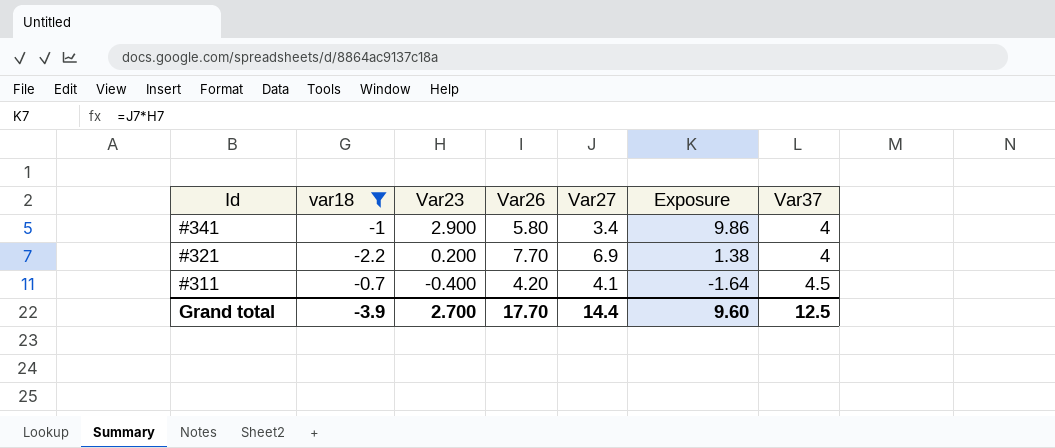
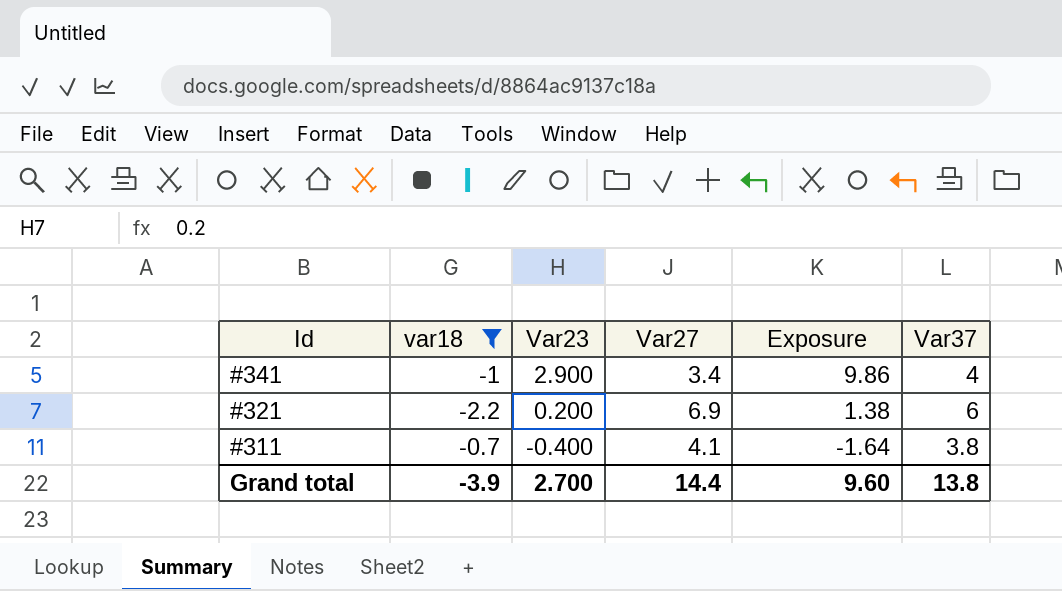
column Var26 | position: 4 -> none
#321 | Var37: 4 -> 6
#311 | Var37: 4.5 -> 3.8
Grand total | Var37: 12.5 -> 13.8

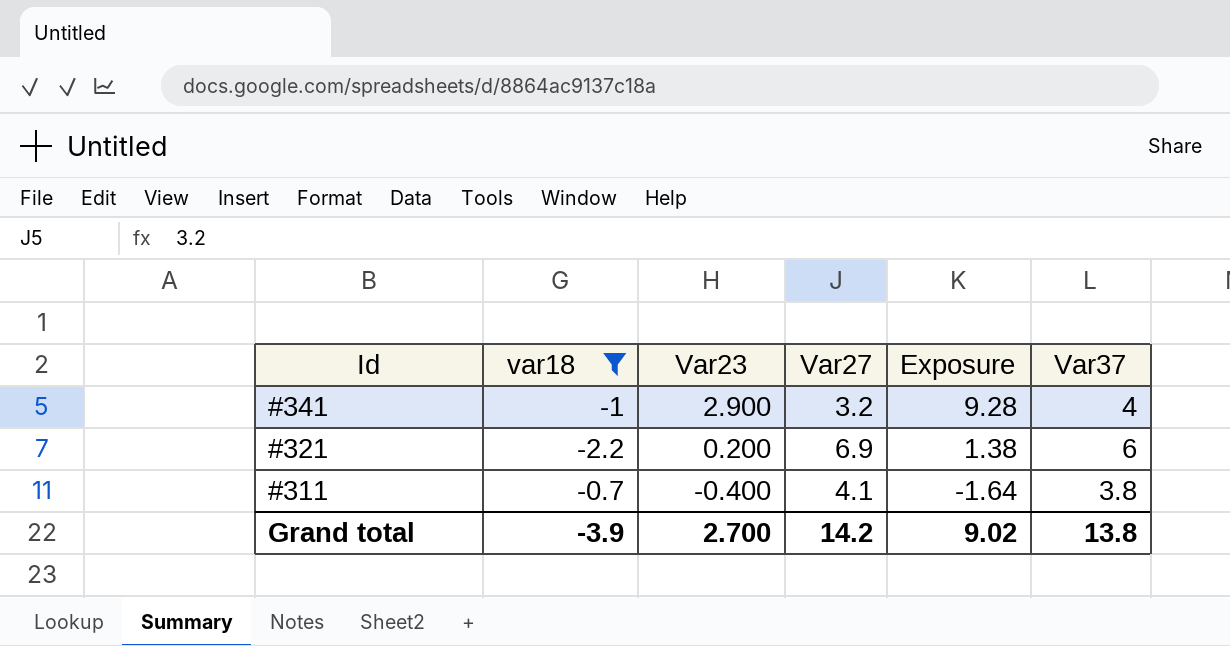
#341 | Var27: 3.4 -> 3.2
#341 | Exposure: 9.86 -> 9.28
Grand total | Var27: 14.4 -> 14.2
Grand total | Exposure: 9.60 -> 9.02

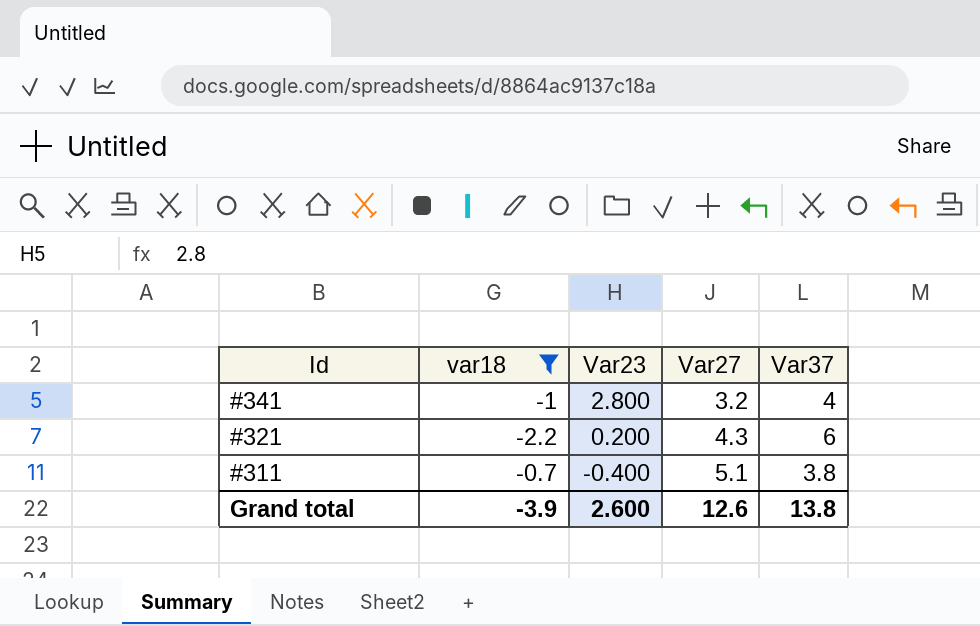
column Exposure | formula: [Var23] * [Var27] -> none
#341 | Var23: 2.900 -> 2.800
#321 | Var27: 6.9 -> 4.3
#311 | Var27: 4.1 -> 5.1
Grand total | Var23: 2.700 -> 2.600
Grand total | Var27: 14.2 -> 12.6

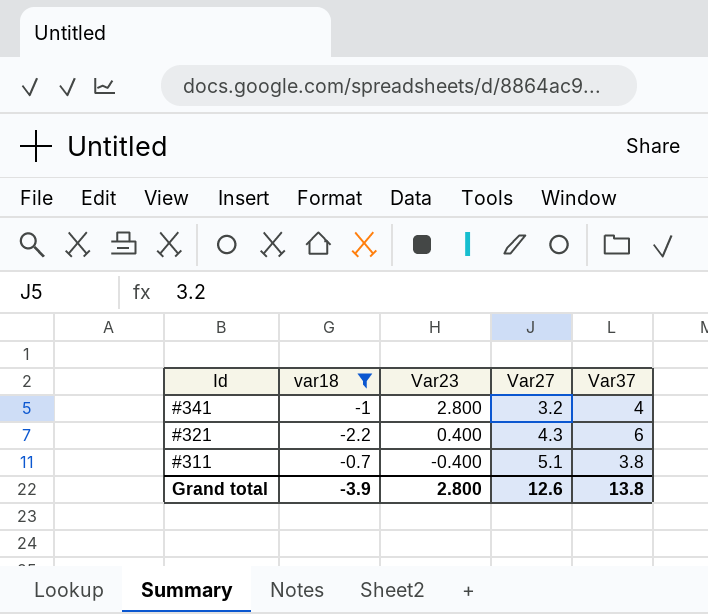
#321 | Var23: 0.200 -> 0.400
Grand total | Var23: 2.600 -> 2.800

